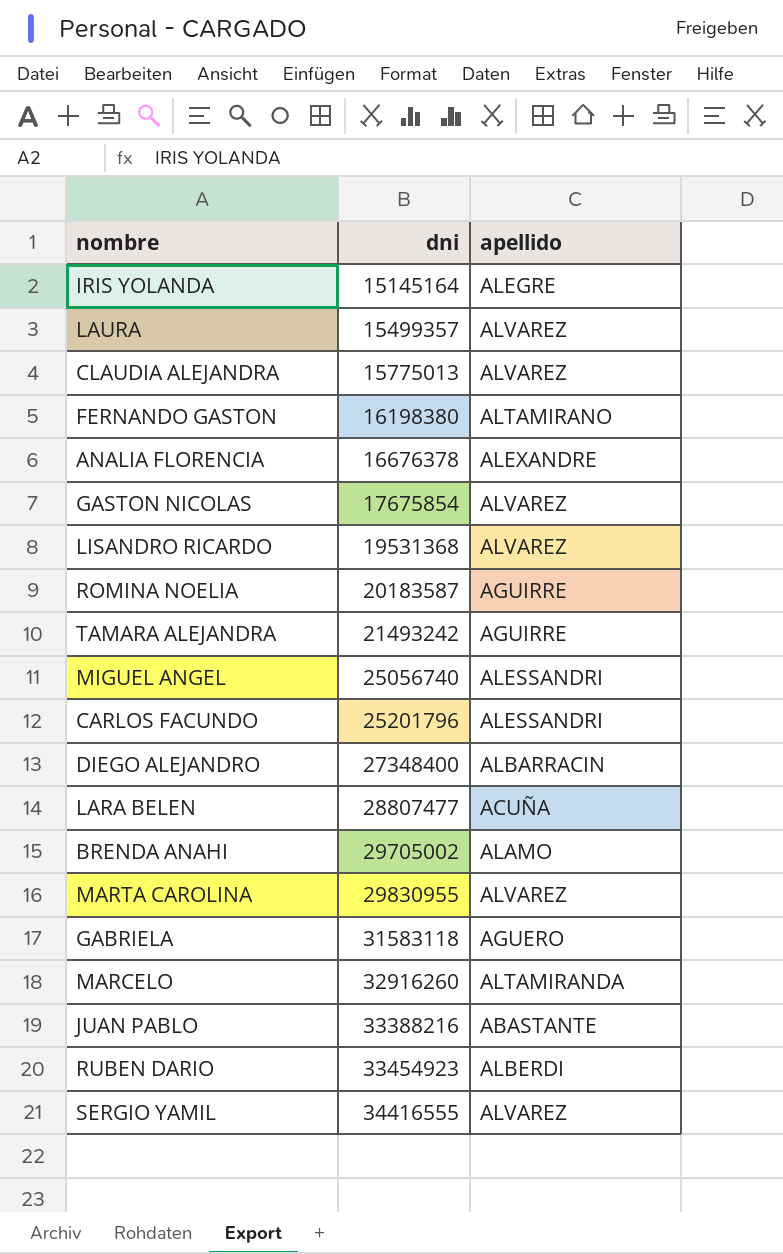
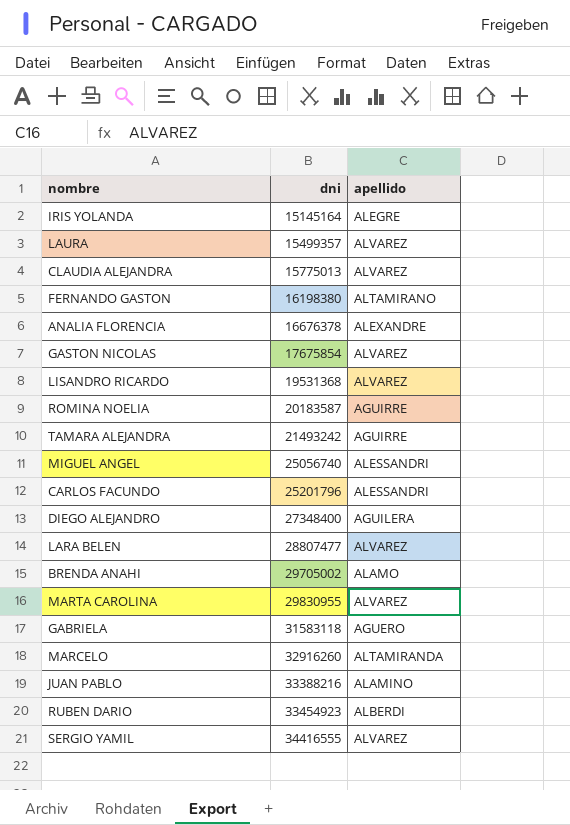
DIEGO ALEJANDRO | apellido: ALBARRACIN -> AGUILERA
LARA BELEN | apellido: ACUÑA -> ALVAREZ
JUAN PABLO | apellido: ABASTANTE -> ALAMINO

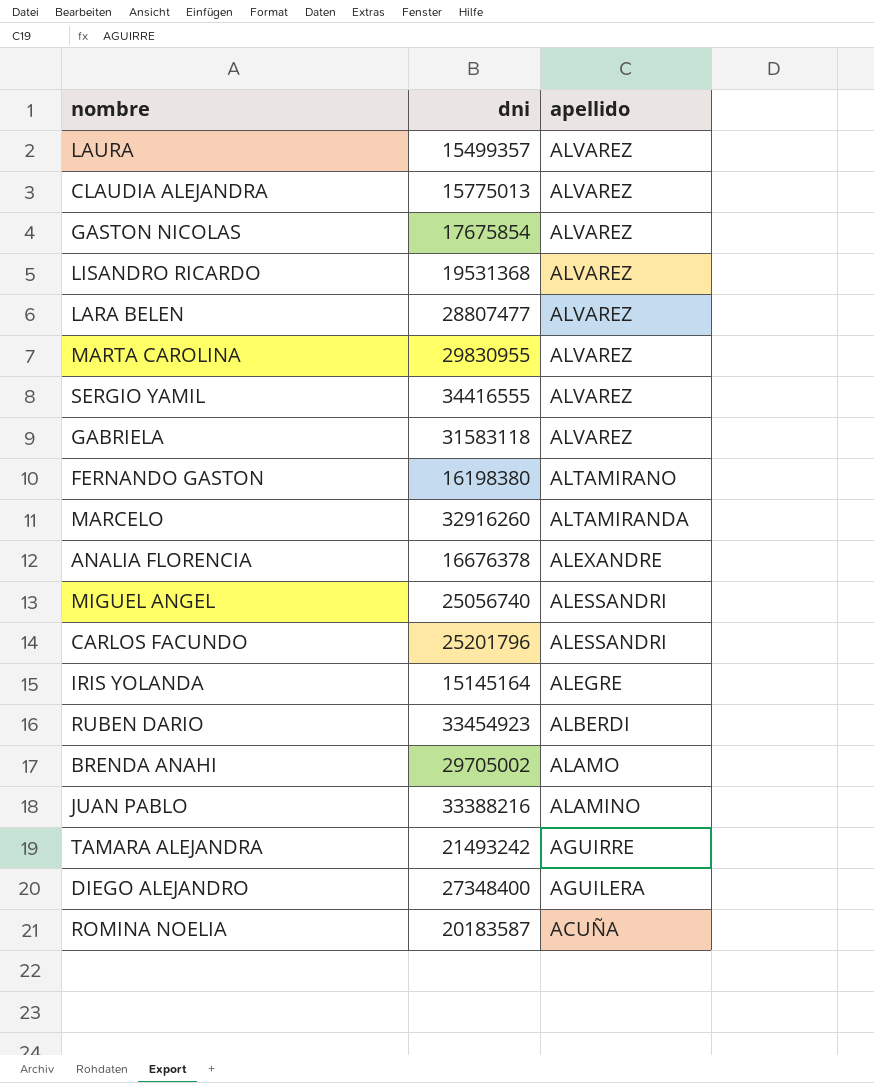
row order: dni ascending -> apellido descending
GABRIELA | apellido: AGUERO -> ALVAREZ
ROMINA NOELIA | apellido: AGUIRRE -> ACUÑA

